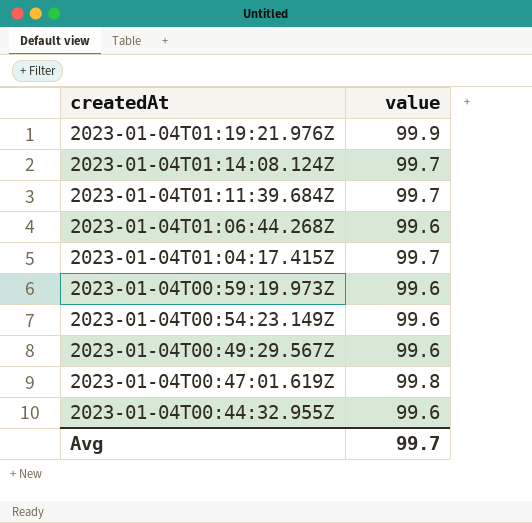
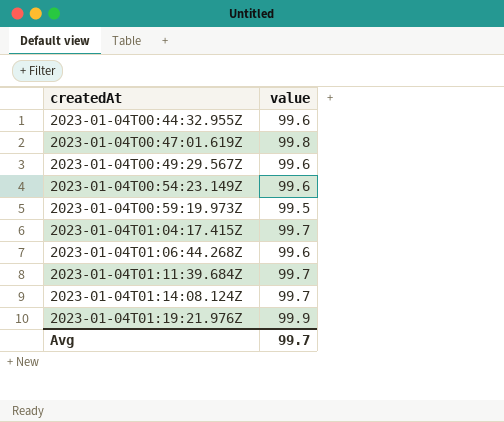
row order: createdAt descending -> createdAt ascending
2023-01-04T00:59:19.973Z | value: 99.6 -> 99.5

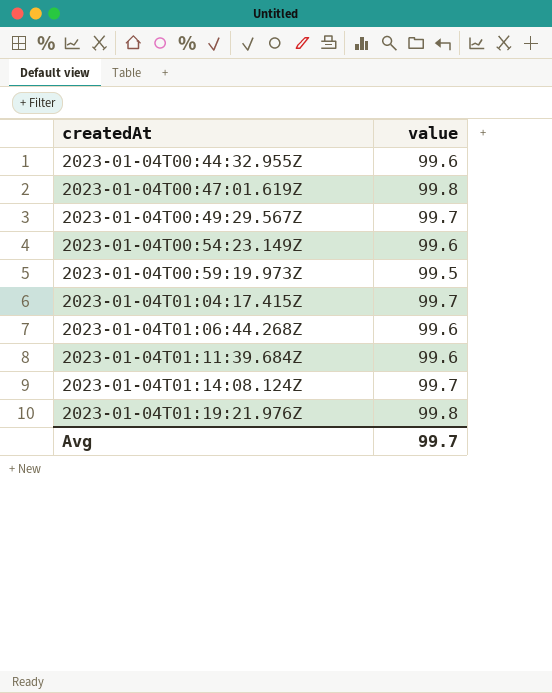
2023-01-04T00:49:29.567Z | value: 99.6 -> 99.7
2023-01-04T01:11:39.684Z | value: 99.7 -> 99.6
2023-01-04T01:19:21.976Z | value: 99.9 -> 99.8

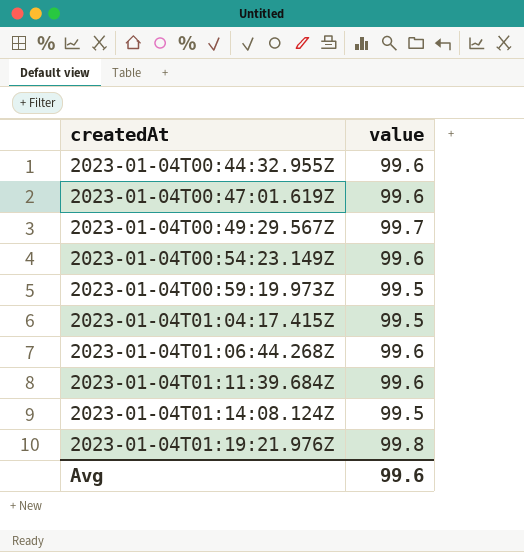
2023-01-04T00:47:01.619Z | value: 99.8 -> 99.6
2023-01-04T01:04:17.415Z | value: 99.7 -> 99.5
2023-01-04T01:14:08.124Z | value: 99.7 -> 99.5
Avg | value: 99.7 -> 99.6

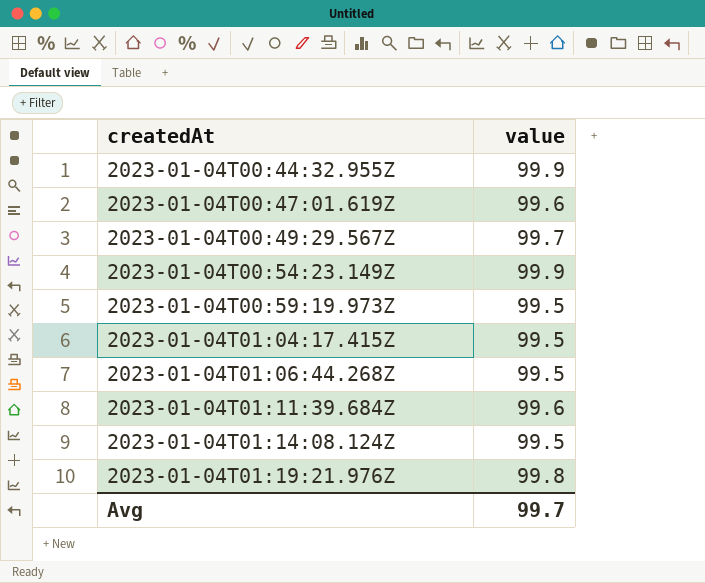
2023-01-04T00:44:32.955Z | value: 99.6 -> 99.9
2023-01-04T00:54:23.149Z | value: 99.6 -> 99.9
2023-01-04T01:06:44.268Z | value: 99.6 -> 99.5
Avg | value: 99.6 -> 99.7

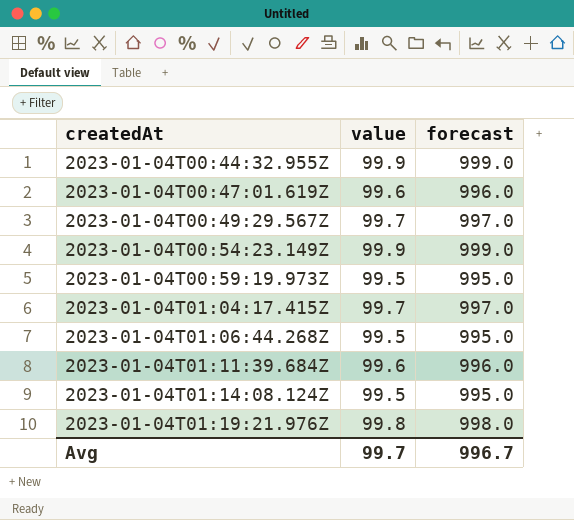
column forecast | formula: none -> [value] * 10
2023-01-04T01:04:17.415Z | value: 99.5 -> 99.7

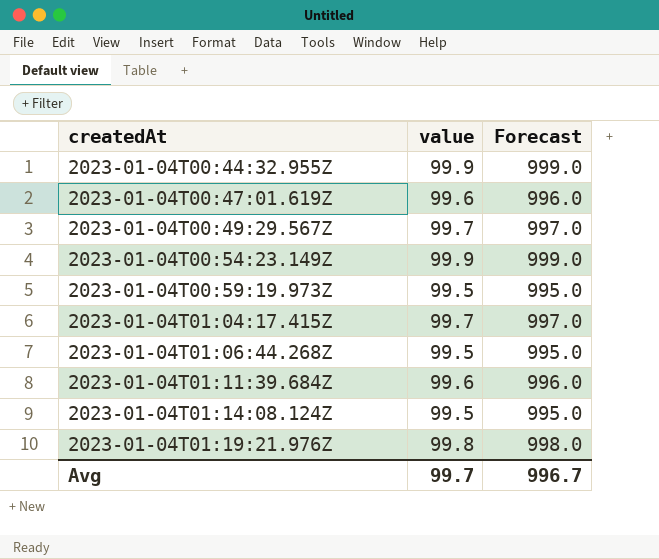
column name: forecast -> Forecast

